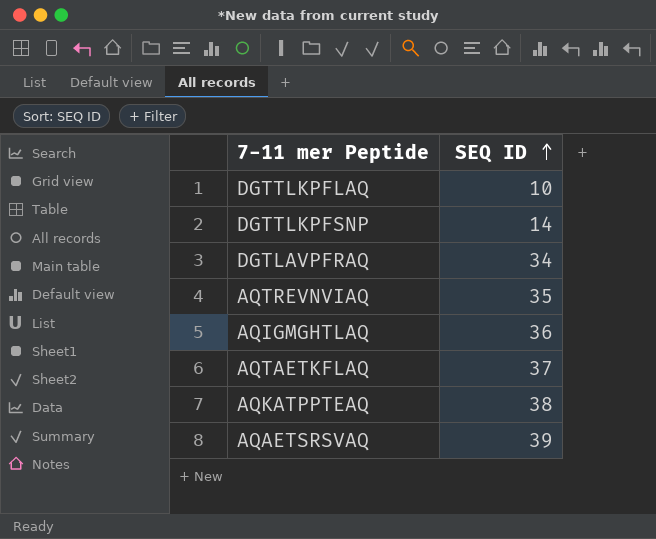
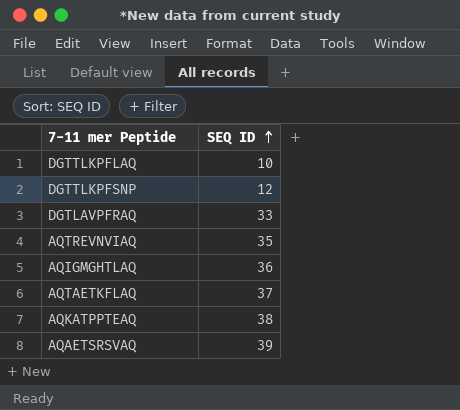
DGTTLKPFSNP | SEQ ID: 14 -> 12
DGTLAVPFRAQ | SEQ ID: 34 -> 33

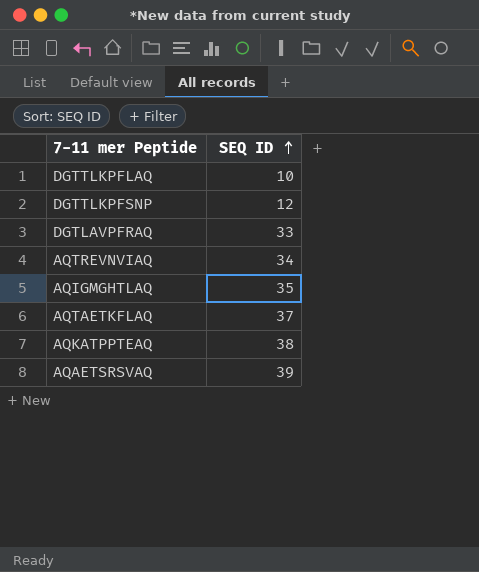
AQTREVNVIAQ | SEQ ID: 35 -> 34
AQIGMGHTLAQ | SEQ ID: 36 -> 35

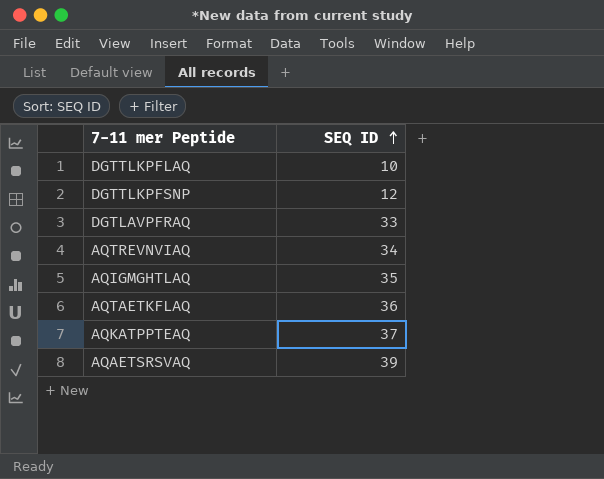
AQTAETKFLAQ | SEQ ID: 37 -> 36
AQKATPPTEAQ | SEQ ID: 38 -> 37

